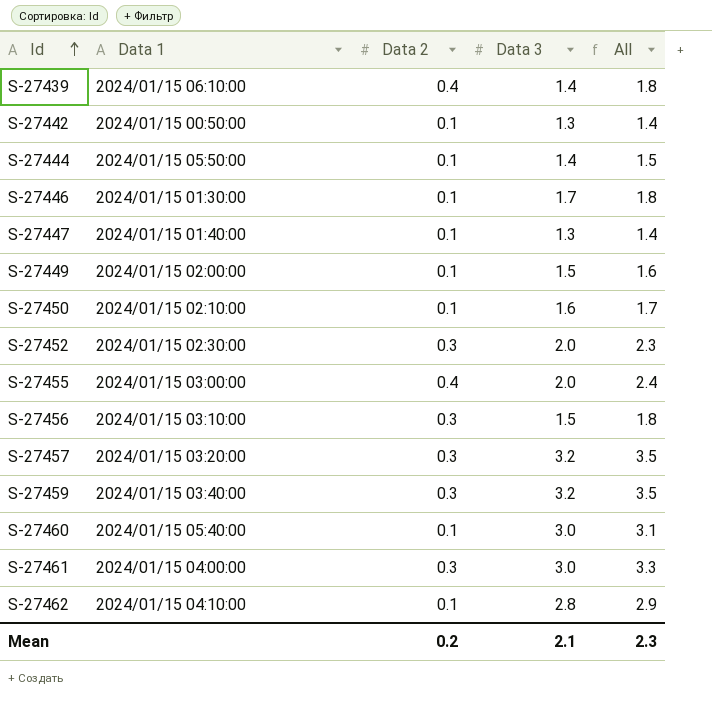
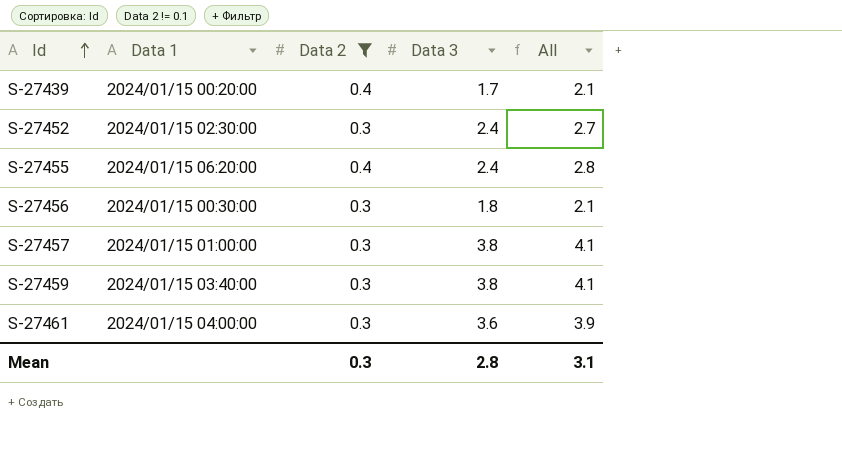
filter: none -> Data 2 != 0.1
S-27439 | Data 1: 2024/01/15 06:10:00 -> 2024/01/15 00:20:00
S-27439 | Data 3: 1.4 -> 1.7
S-27439 | All: 1.8 -> 2.1
S-27452 | Data 3: 2.0 -> 2.4
S-27452 | All: 2.3 -> 2.7
S-27455 | Data 1: 2024/01/15 03:00:00 -> 2024/01/15 06:20:00
S-27455 | Data 3: 2.0 -> 2.4
S-27455 | All: 2.4 -> 2.8
S-27456 | Data 1: 2024/01/15 03:10:00 -> 2024/01/15 00:30:00
S-27456 | Data 3: 1.5 -> 1.8
S-27456 | All: 1.8 -> 2.1
S-27457 | Data 1: 2024/01/15 03:20:00 -> 2024/01/15 01:00:00
S-27457 | Data 3: 3.2 -> 3.8
S-27457 | All: 3.5 -> 4.1
S-27459 | Data 3: 3.2 -> 3.8
S-27459 | All: 3.5 -> 4.1
S-27461 | Data 3: 3.0 -> 3.6
S-27461 | All: 3.3 -> 3.9
Mean | Data 2: 0.2 -> 0.3
Mean | Data 3: 2.1 -> 2.8
Mean | All: 2.3 -> 3.1

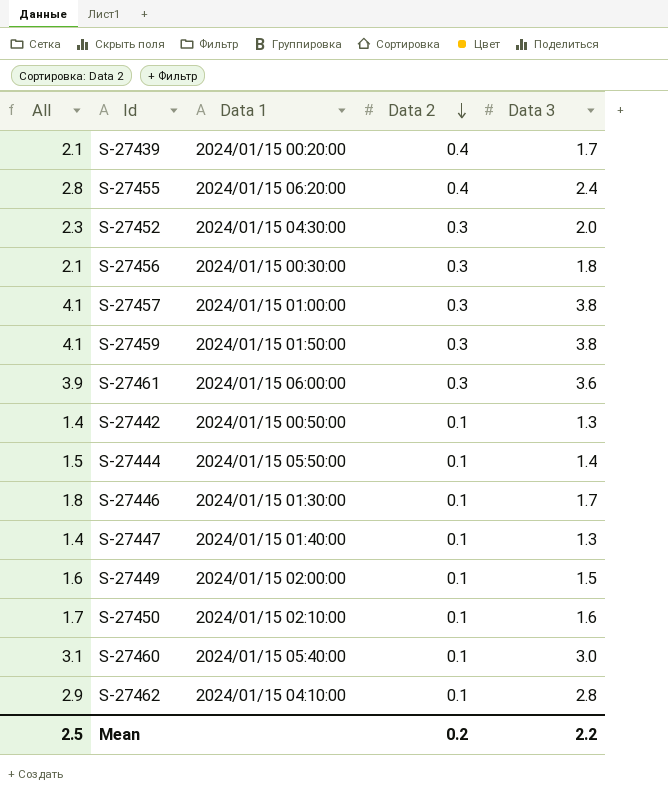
filter: Data 2 != 0.1 -> none
row order: Id ascending -> Data 2 descending
column All | position: 5 -> 1
S-27452 | All: 2.7 -> 2.3
S-27452 | Data 1: 2024/01/15 02:30:00 -> 2024/01/15 04:30:00
S-27452 | Data 3: 2.4 -> 2.0
S-27459 | Data 1: 2024/01/15 03:40:00 -> 2024/01/15 01:50:00
S-27461 | Data 1: 2024/01/15 04:00:00 -> 2024/01/15 06:00:00
Mean | All: 3.1 -> 2.5
Mean | Data 2: 0.3 -> 0.2
Mean | Data 3: 2.8 -> 2.2

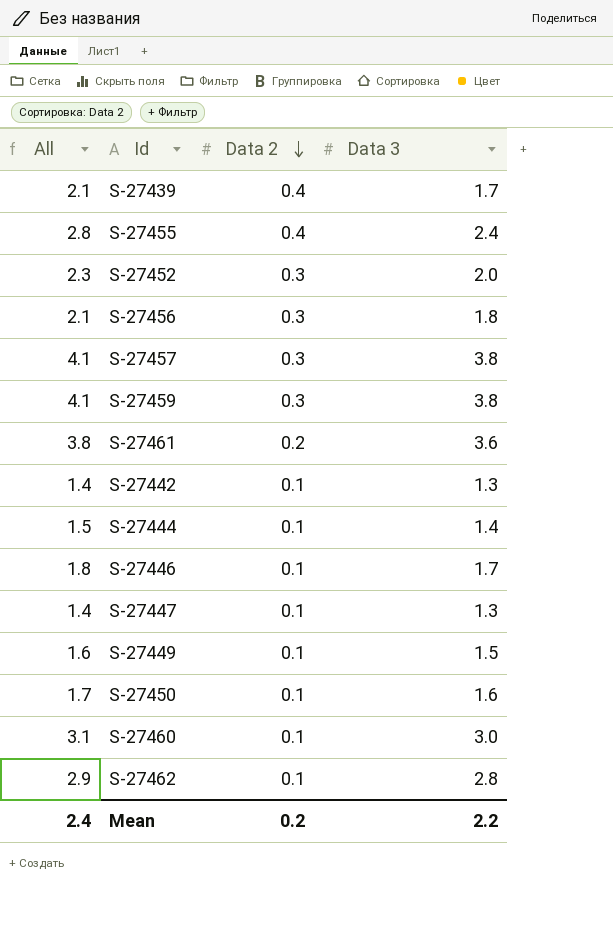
column Data 1 | position: 3 -> none
S-27461 | All: 3.9 -> 3.8
S-27461 | Data 2: 0.3 -> 0.2
Mean | All: 2.5 -> 2.4

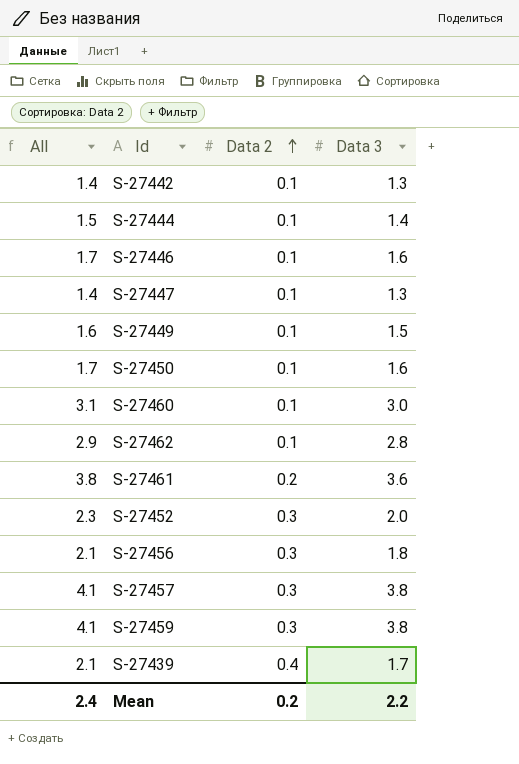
row order: Data 2 descending -> Data 2 ascending
row S-27455: 2.8 | 0.4 | 2.4 -> none
S-27446 | All: 1.8 -> 1.7
S-27446 | Data 3: 1.7 -> 1.6

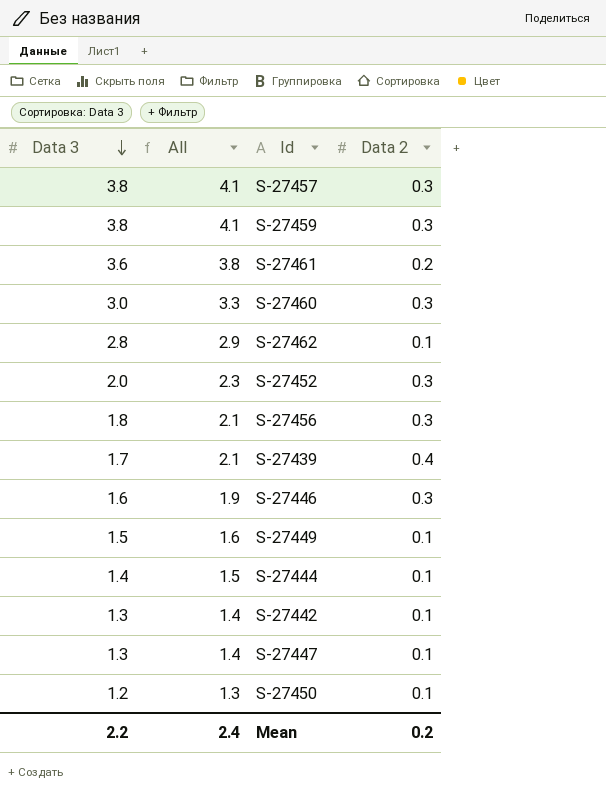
row order: Data 2 ascending -> Data 3 descending
column Data 3 | position: 4 -> 1
S-27460 | All: 3.1 -> 3.3
S-27460 | Data 2: 0.1 -> 0.3
S-27446 | All: 1.7 -> 1.9
S-27446 | Data 2: 0.1 -> 0.3
S-27450 | Data 3: 1.6 -> 1.2
S-27450 | All: 1.7 -> 1.3

